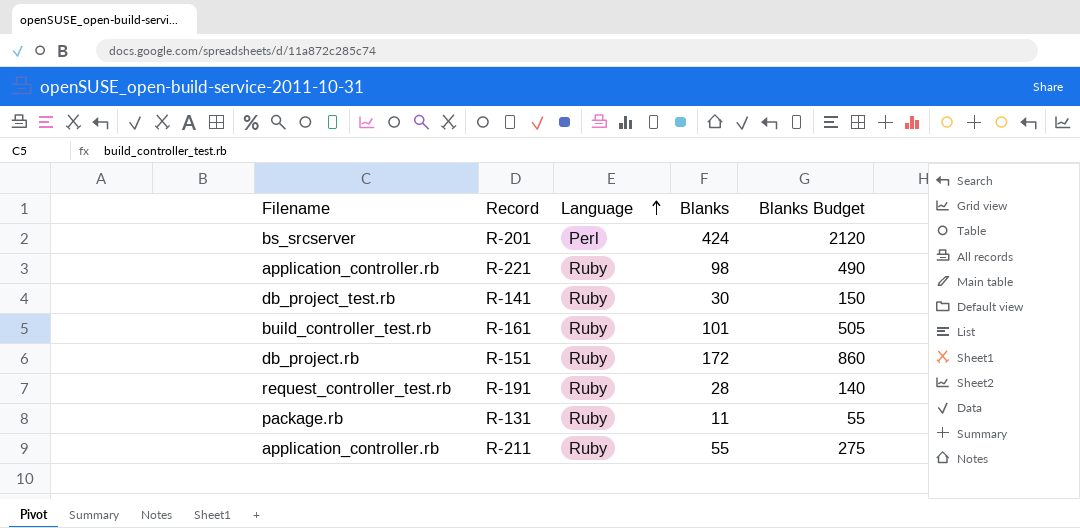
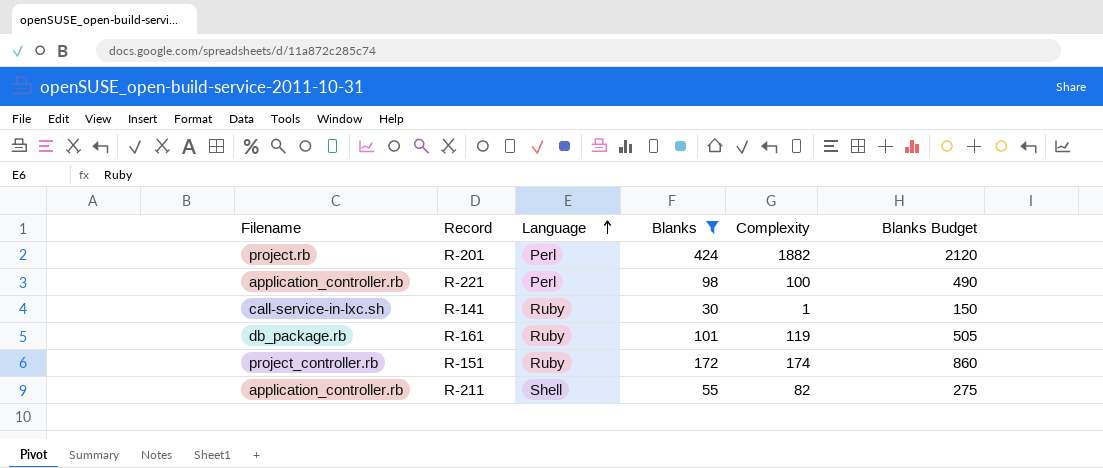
filter: none -> Blanks >= 30
column Complexity | position: none -> 5
R-201 | Filename: bs_srcserver -> project.rb
R-221 | Language: Ruby -> Perl
R-141 | Filename: db_project_test.rb -> call-service-in-lxc.sh
R-161 | Filename: build_controller_test.rb -> db_package.rb
R-151 | Filename: db_project.rb -> project_controller.rb
R-211 | Language: Ruby -> Shell

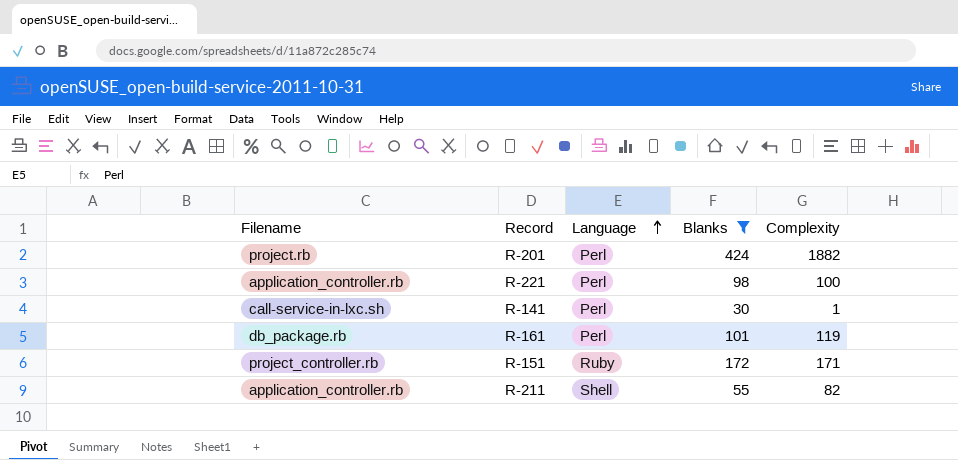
column Blanks Budget | formula: [Blanks] * 5 -> none
R-141 | Language: Ruby -> Perl
R-161 | Language: Ruby -> Perl
R-151 | Complexity: 174 -> 171

